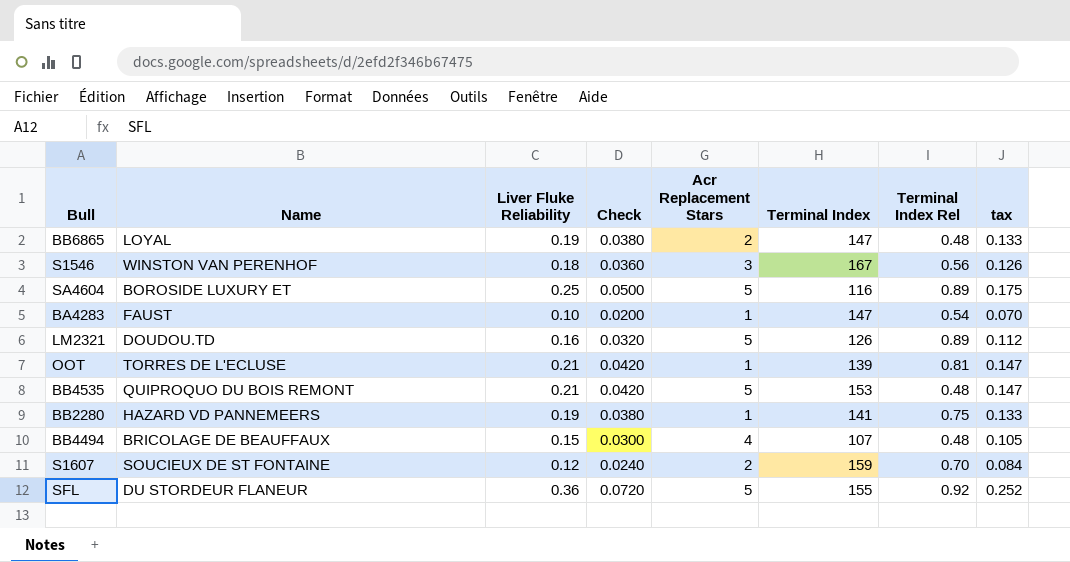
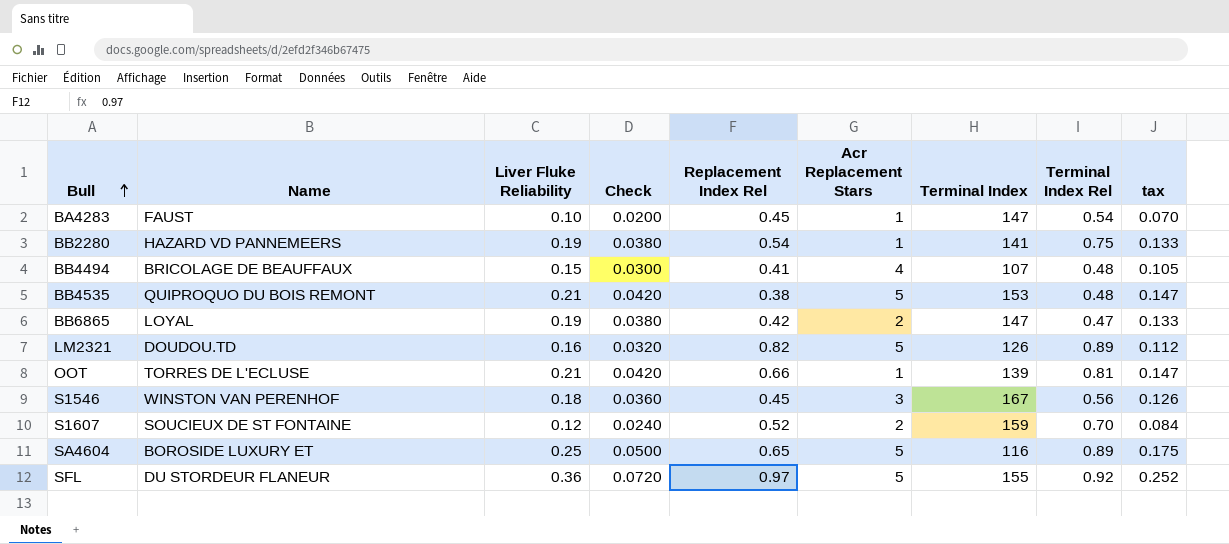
row order: none -> Bull ascending
column Replacement Index Rel | position: none -> 5
BB6865 | Terminal Index Rel: 0.48 -> 0.47

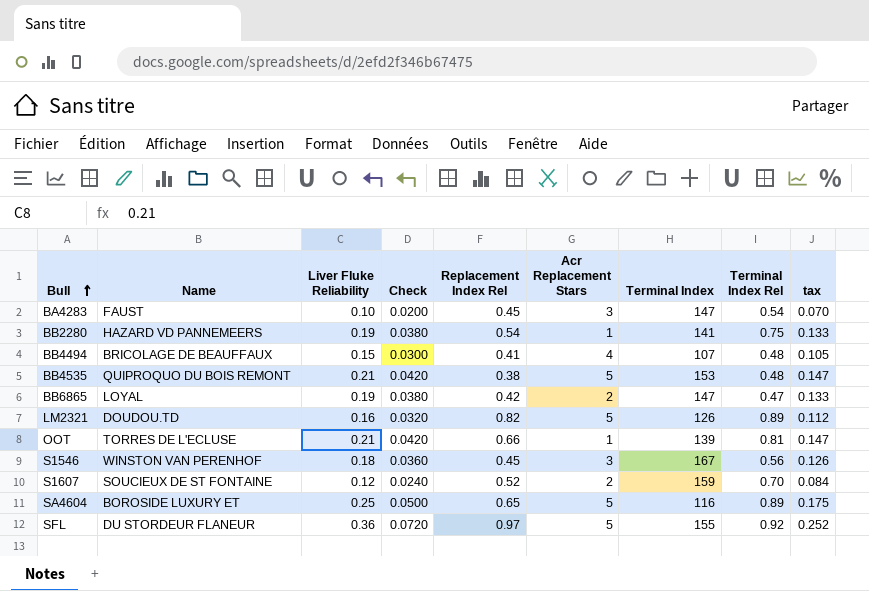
BA4283 | Acr Replacement Stars: 1 -> 3

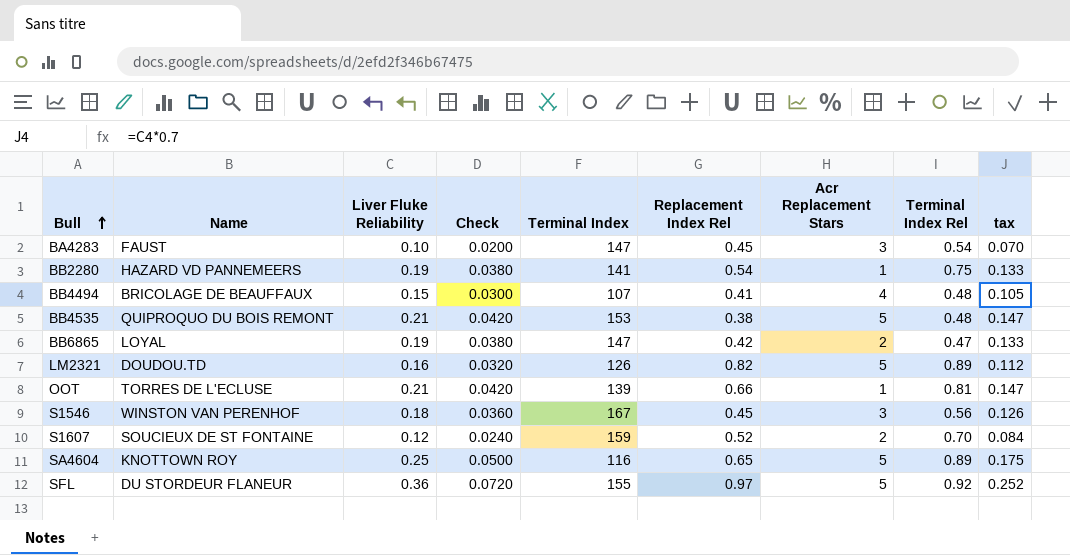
column Terminal Index | position: 7 -> 5
SA4604 | Name: BOROSIDE LUXURY ET -> KNOTTOWN ROY

